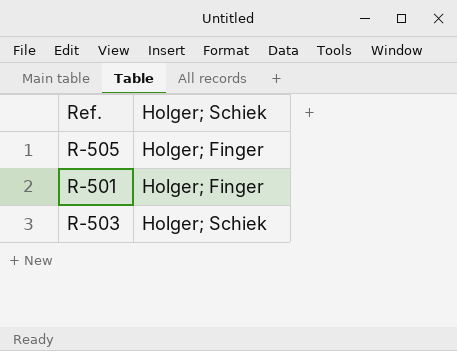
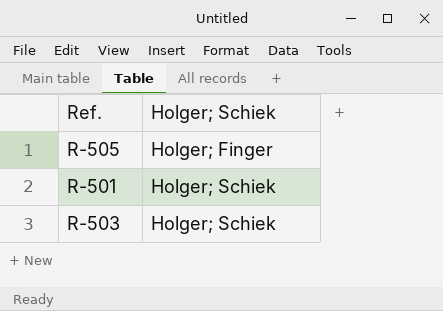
R-501 | Holger; Schiek: Holger; Finger -> Holger; Schiek

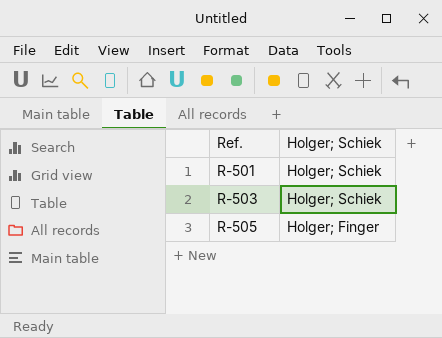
row order: Holger; Schiek ascending -> Ref. ascending

